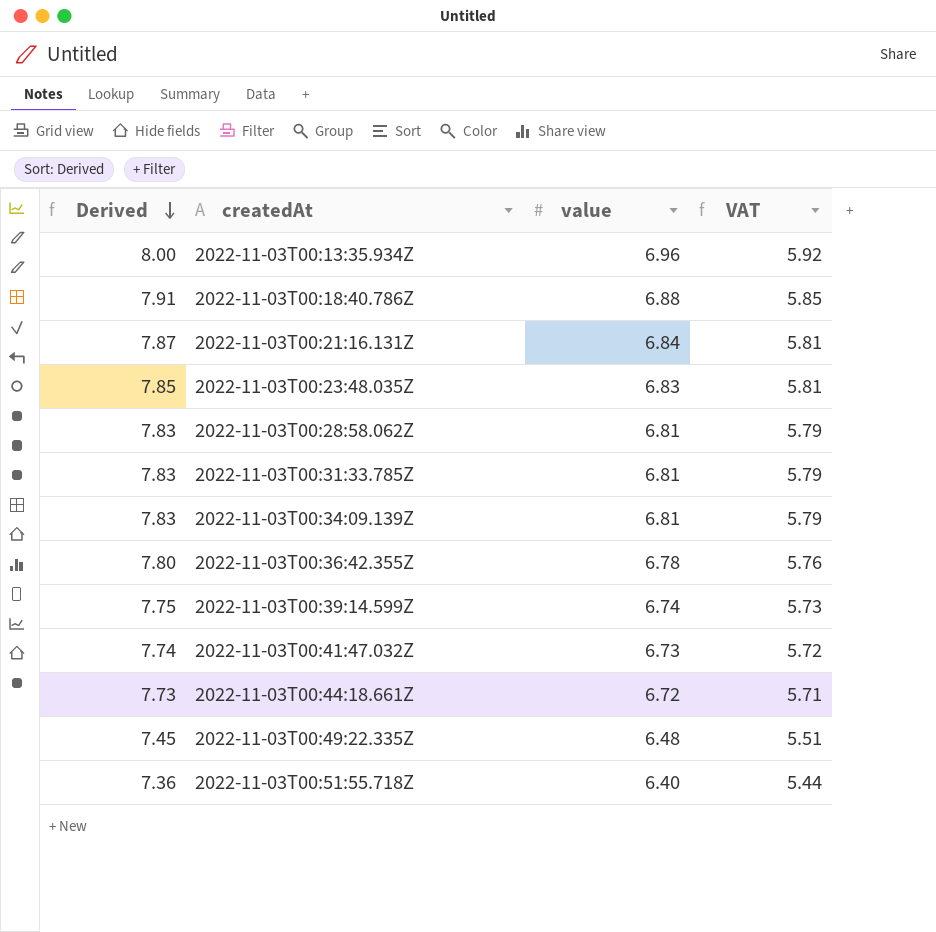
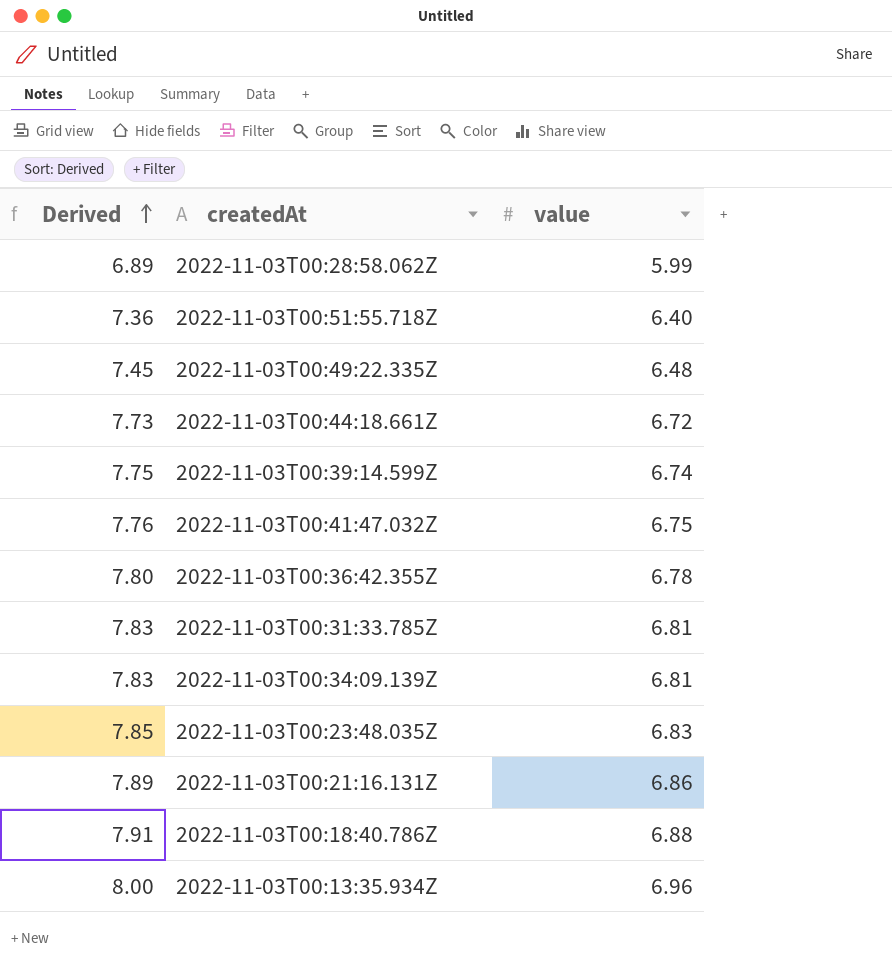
row order: Derived descending -> Derived ascending
column VAT | formula: [value] * 0.85 -> none
2022-11-03T00:28:58.062Z | Derived: 7.83 -> 6.89
2022-11-03T00:28:58.062Z | value: 6.81 -> 5.99
2022-11-03T00:41:47.032Z | Derived: 7.74 -> 7.76
2022-11-03T00:41:47.032Z | value: 6.73 -> 6.75
2022-11-03T00:21:16.131Z | Derived: 7.87 -> 7.89
2022-11-03T00:21:16.131Z | value: 6.84 -> 6.86

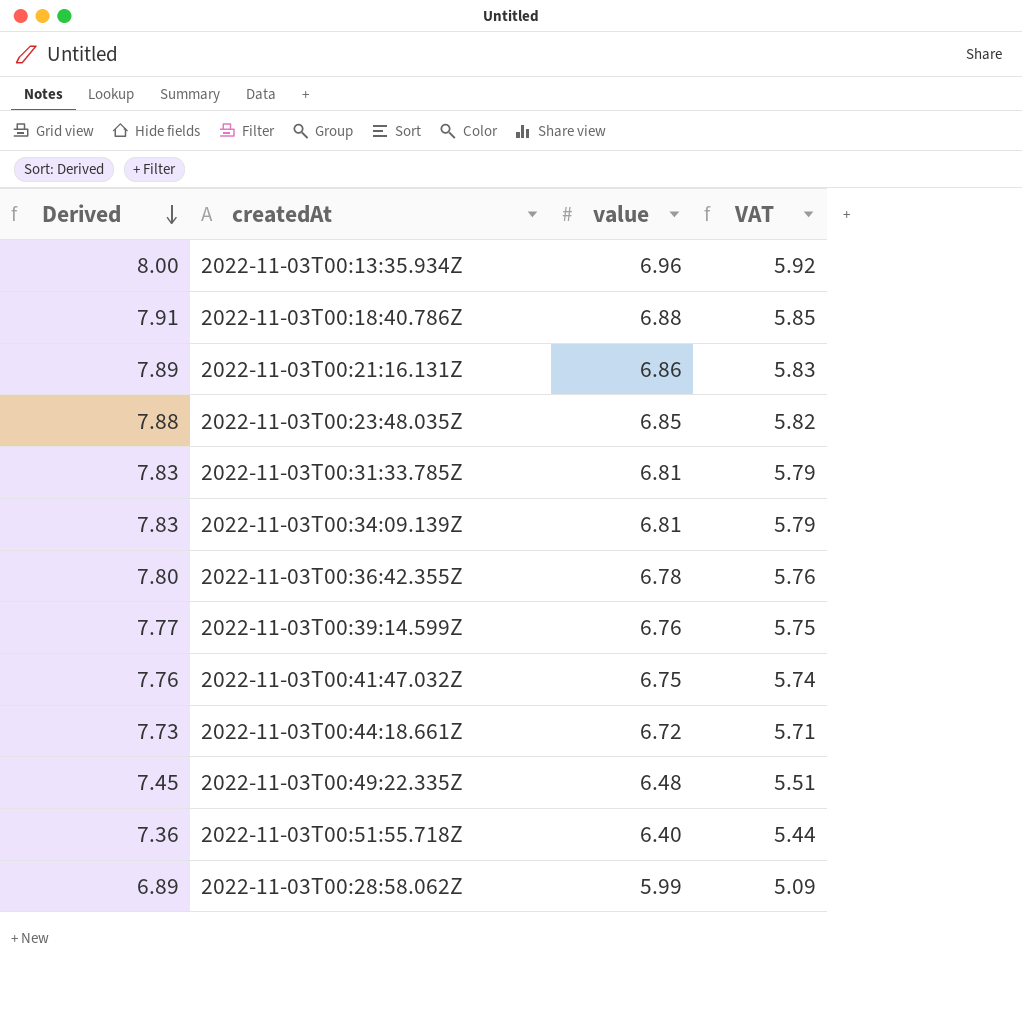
row order: Derived ascending -> Derived descending
column VAT | formula: none -> [value] * 0.85
2022-11-03T00:23:48.035Z | Derived: 7.85 -> 7.88
2022-11-03T00:23:48.035Z | value: 6.83 -> 6.85
2022-11-03T00:39:14.599Z | Derived: 7.75 -> 7.77
2022-11-03T00:39:14.599Z | value: 6.74 -> 6.76

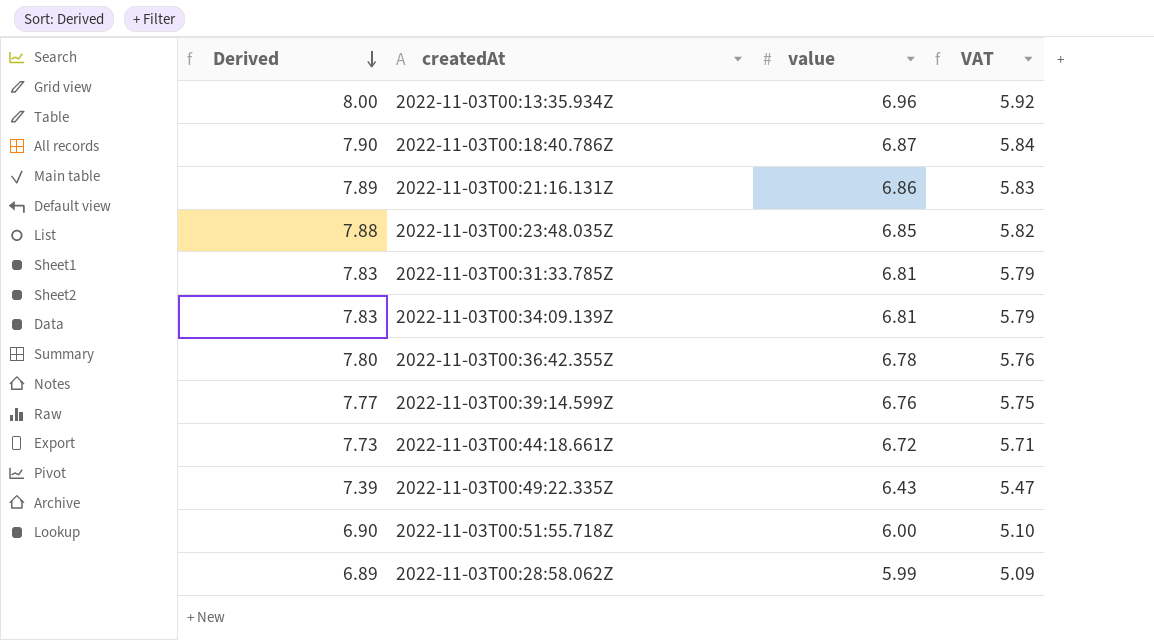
row 2022-11-03T00:41:47.032Z: 7.76 | 6.75 | 5.74 -> none
2022-11-03T00:18:40.786Z | Derived: 7.91 -> 7.90
2022-11-03T00:18:40.786Z | value: 6.88 -> 6.87
2022-11-03T00:18:40.786Z | VAT: 5.85 -> 5.84
2022-11-03T00:49:22.335Z | Derived: 7.45 -> 7.39
2022-11-03T00:49:22.335Z | value: 6.48 -> 6.43
2022-11-03T00:49:22.335Z | VAT: 5.51 -> 5.47
2022-11-03T00:51:55.718Z | Derived: 7.36 -> 6.90
2022-11-03T00:51:55.718Z | value: 6.40 -> 6.00
2022-11-03T00:51:55.718Z | VAT: 5.44 -> 5.10

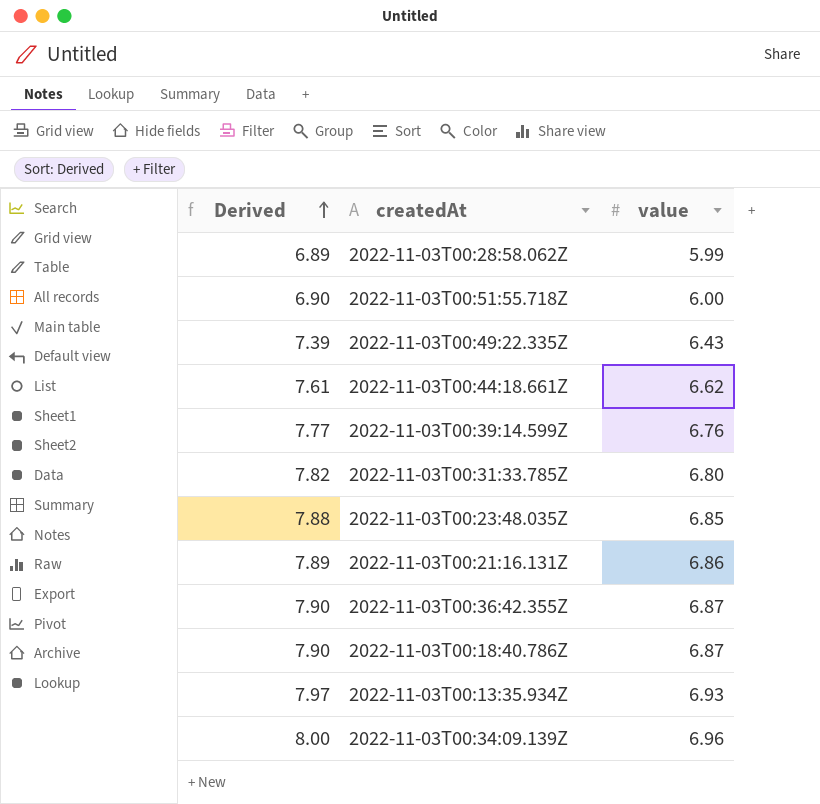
row order: Derived descending -> Derived ascending
column VAT | formula: [value] * 0.85 -> none
2022-11-03T00:44:18.661Z | Derived: 7.73 -> 7.61
2022-11-03T00:44:18.661Z | value: 6.72 -> 6.62
2022-11-03T00:31:33.785Z | Derived: 7.83 -> 7.82
2022-11-03T00:31:33.785Z | value: 6.81 -> 6.80
2022-11-03T00:36:42.355Z | Derived: 7.80 -> 7.90
2022-11-03T00:36:42.355Z | value: 6.78 -> 6.87
2022-11-03T00:13:35.934Z | Derived: 8.00 -> 7.97
2022-11-03T00:13:35.934Z | value: 6.96 -> 6.93
2022-11-03T00:34:09.139Z | Derived: 7.83 -> 8.00
2022-11-03T00:34:09.139Z | value: 6.81 -> 6.96

